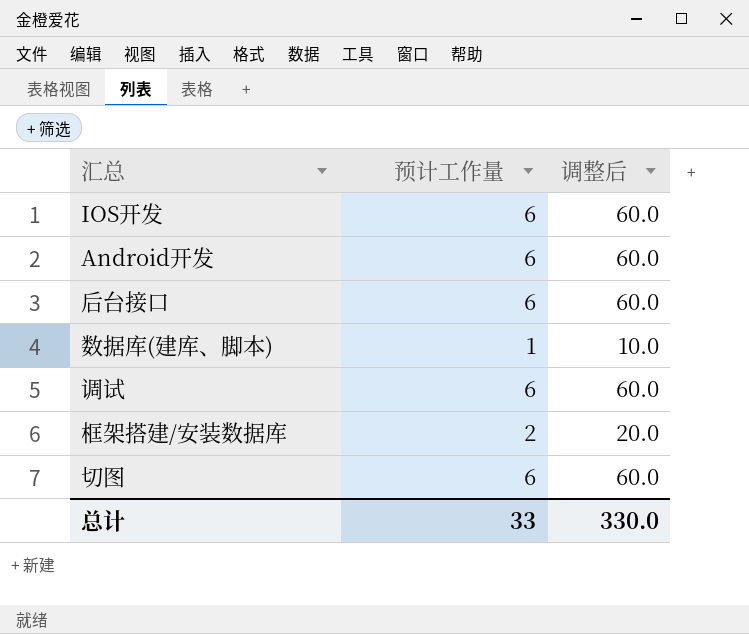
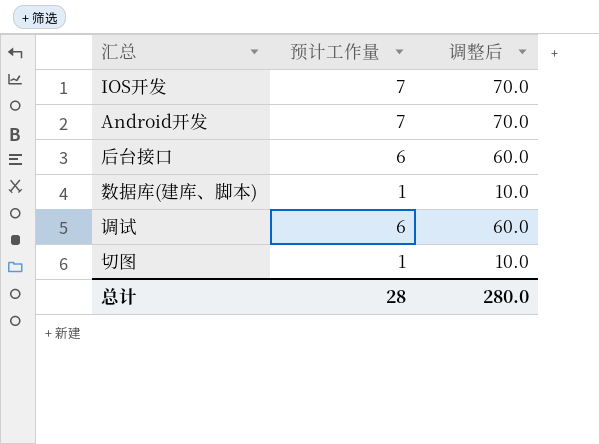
row 框架搭建/安装数据库: 2 | 20.0 -> none
IOS开发 | 预计工作量: 6 -> 7
IOS开发 | 调整后: 60.0 -> 70.0
Android开发 | 预计工作量: 6 -> 7
Android开发 | 调整后: 60.0 -> 70.0
切图 | 预计工作量: 6 -> 1
切图 | 调整后: 60.0 -> 10.0
总计 | 预计工作量: 33 -> 28
总计 | 调整后: 330.0 -> 280.0

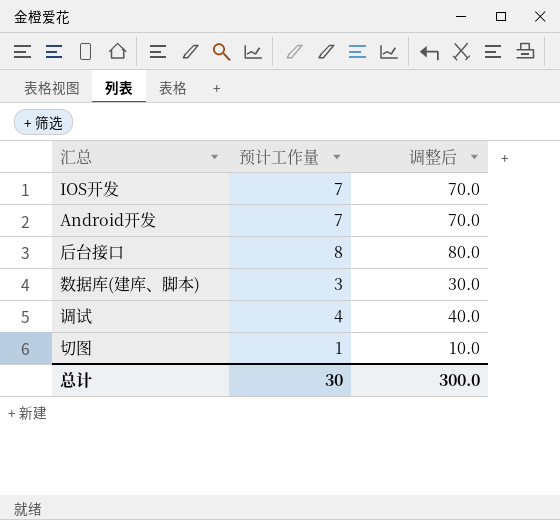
后台接口 | 预计工作量: 6 -> 8
后台接口 | 调整后: 60.0 -> 80.0
数据库(建库、脚本) | 预计工作量: 1 -> 3
数据库(建库、脚本) | 调整后: 10.0 -> 30.0
调试 | 预计工作量: 6 -> 4
调试 | 调整后: 60.0 -> 40.0
总计 | 预计工作量: 28 -> 30
总计 | 调整后: 280.0 -> 300.0

